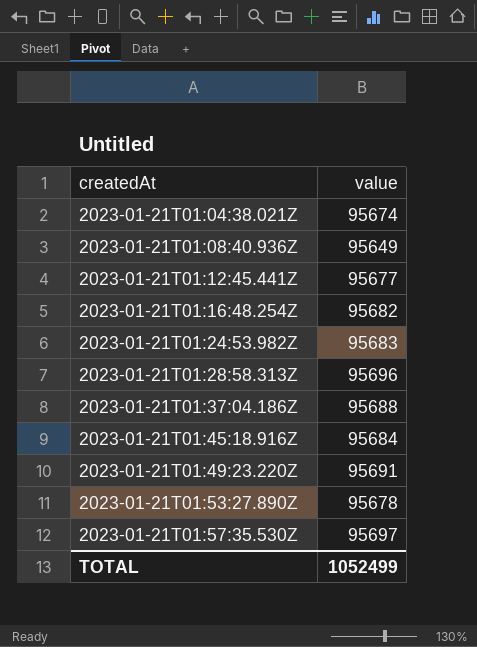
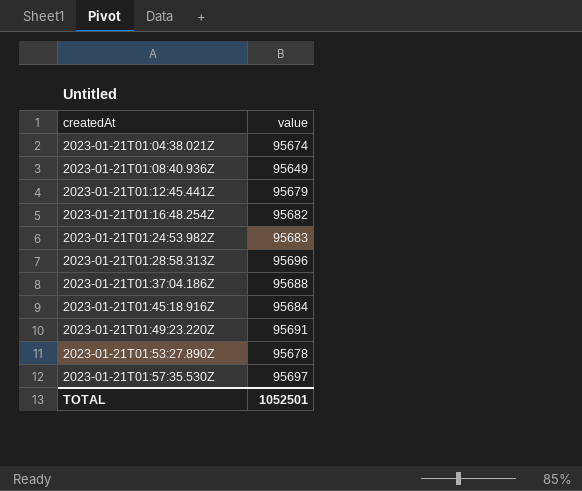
2023-01-21T01:12:45.441Z | value: 95677 -> 95679
TOTAL | value: 1052499 -> 1052501

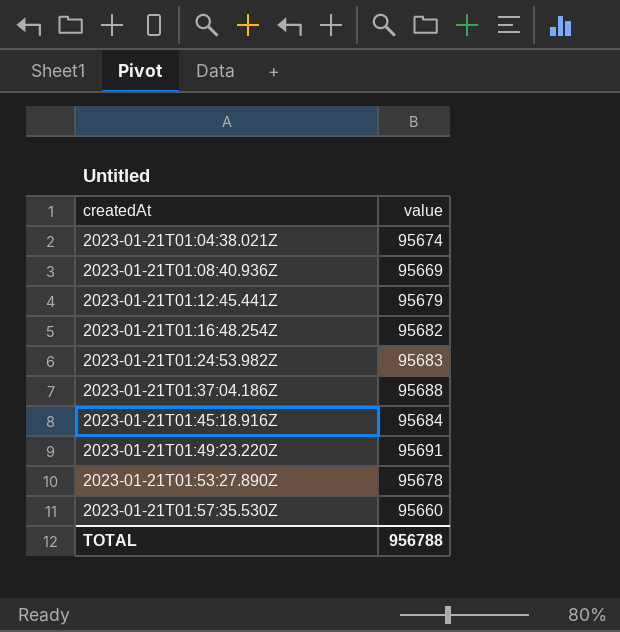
row 2023-01-21T01:28:58.313Z: 95696 -> none
2023-01-21T01:08:40.936Z | value: 95649 -> 95669
2023-01-21T01:57:35.530Z | value: 95697 -> 95660
TOTAL | value: 1052501 -> 956788

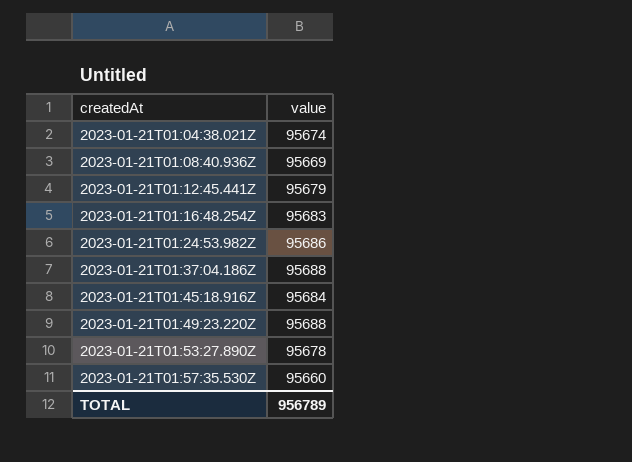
2023-01-21T01:16:48.254Z | value: 95682 -> 95683
2023-01-21T01:24:53.982Z | value: 95683 -> 95686
2023-01-21T01:49:23.220Z | value: 95691 -> 95688
TOTAL | value: 956788 -> 956789

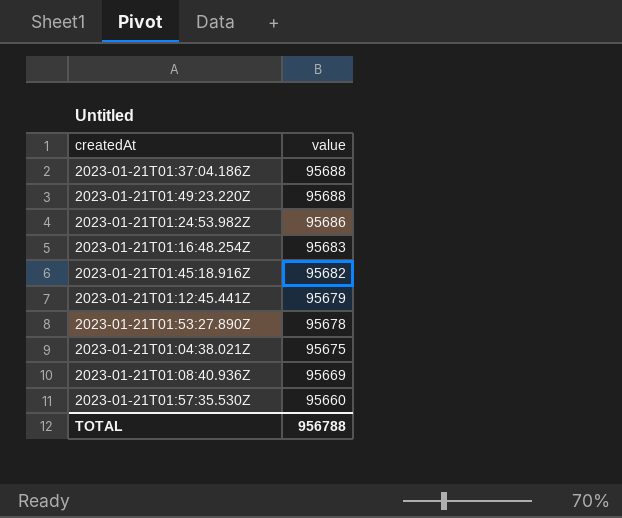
row order: createdAt ascending -> value descending
2023-01-21T01:45:18.916Z | value: 95684 -> 95682
2023-01-21T01:04:38.021Z | value: 95674 -> 95675
TOTAL | value: 956789 -> 956788

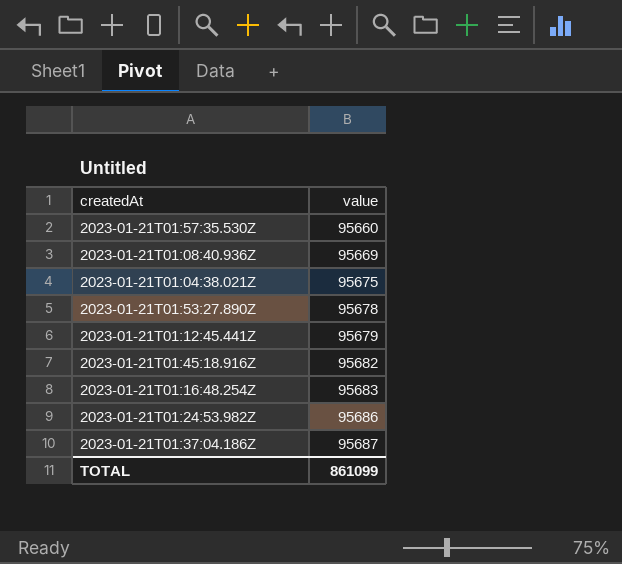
row order: value descending -> value ascending
row 2023-01-21T01:49:23.220Z: 95688 -> none
2023-01-21T01:37:04.186Z | value: 95688 -> 95687
TOTAL | value: 956788 -> 861099

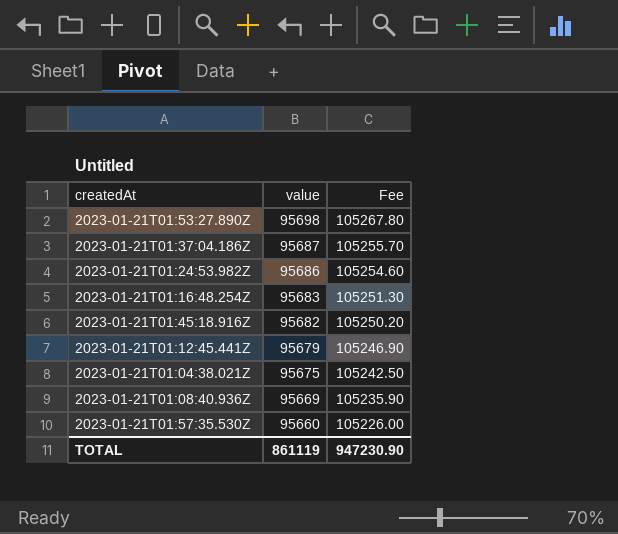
row order: value ascending -> value descending
column Fee | formula: none -> [value] * 1.1
2023-01-21T01:53:27.890Z | value: 95678 -> 95698
TOTAL | value: 861099 -> 861119

